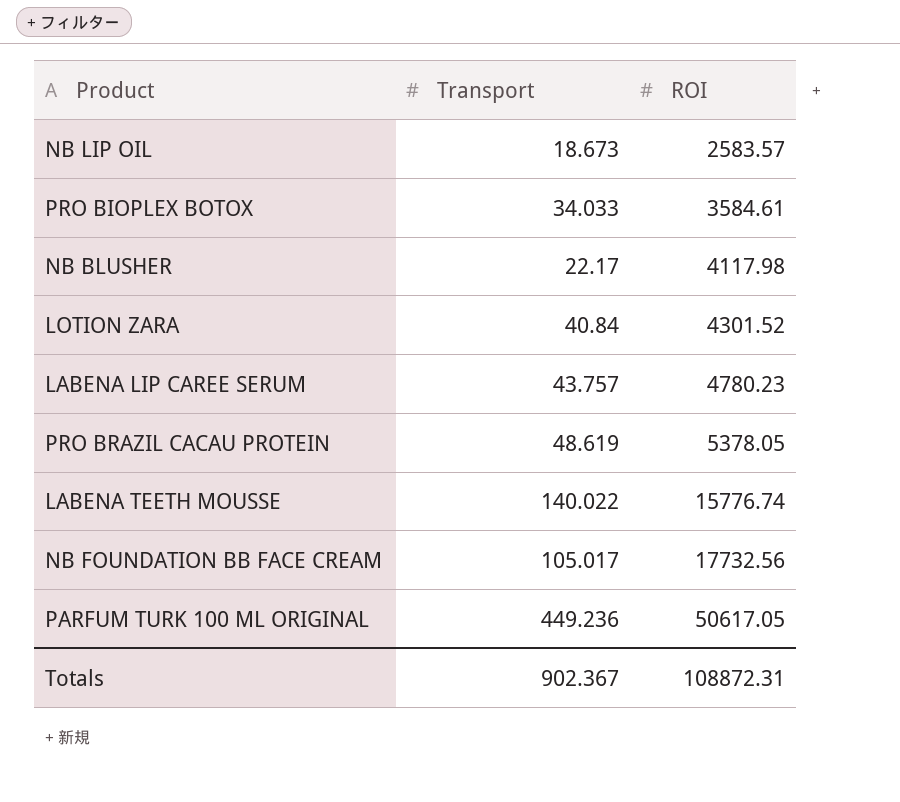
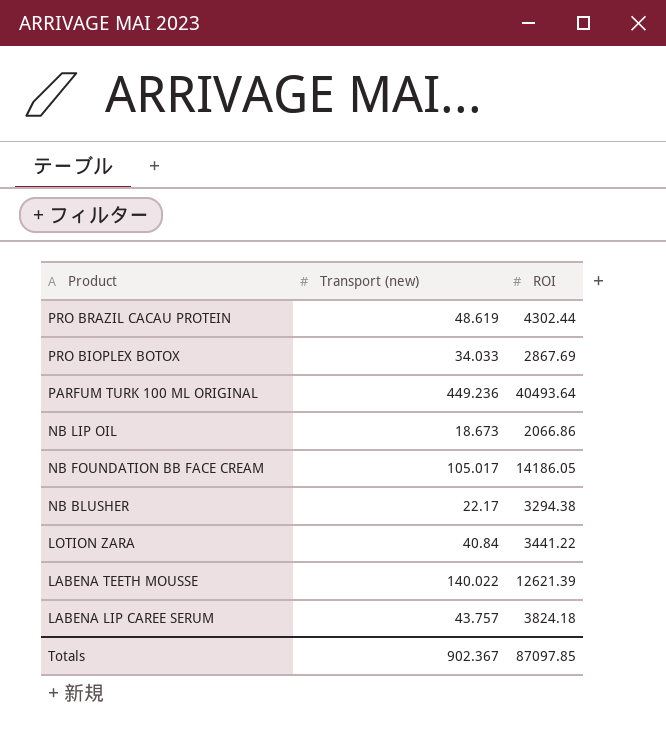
row order: ROI ascending -> Product descending
column name: Transport -> Transport (new)
PRO BRAZIL CACAU PROTEIN | ROI: 5378.05 -> 4302.44
PRO BIOPLEX BOTOX | ROI: 3584.61 -> 2867.69
PARFUM TURK 100 ML ORIGINAL | ROI: 50617.05 -> 40493.64
NB LIP OIL | ROI: 2583.57 -> 2066.86
NB FOUNDATION BB FACE CREAM | ROI: 17732.56 -> 14186.05
NB BLUSHER | ROI: 4117.98 -> 3294.38
LOTION ZARA | ROI: 4301.52 -> 3441.22
LABENA TEETH MOUSSE | ROI: 15776.74 -> 12621.39
LABENA LIP CAREE SERUM | ROI: 4780.23 -> 3824.18
Totals | ROI: 108872.31 -> 87097.85

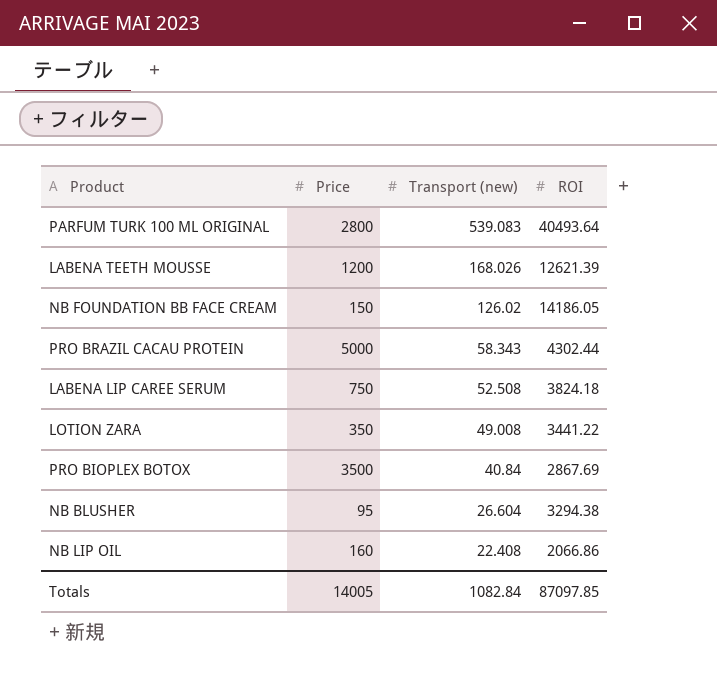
row order: Product descending -> Transport (new) descending
column Price | position: none -> 2
PARFUM TURK 100 ML ORIGINAL | Transport (new): 449.236 -> 539.083
LABENA TEETH MOUSSE | Transport (new): 140.022 -> 168.026
NB FOUNDATION BB FACE CREAM | Transport (new): 105.017 -> 126.02
PRO BRAZIL CACAU PROTEIN | Transport (new): 48.619 -> 58.343
LABENA LIP CAREE SERUM | Transport (new): 43.757 -> 52.508
LOTION ZARA | Transport (new): 40.84 -> 49.008
PRO BIOPLEX BOTOX | Transport (new): 34.033 -> 40.84
NB BLUSHER | Transport (new): 22.17 -> 26.604
NB LIP OIL | Transport (new): 18.673 -> 22.408
Totals | Transport (new): 902.367 -> 1082.84

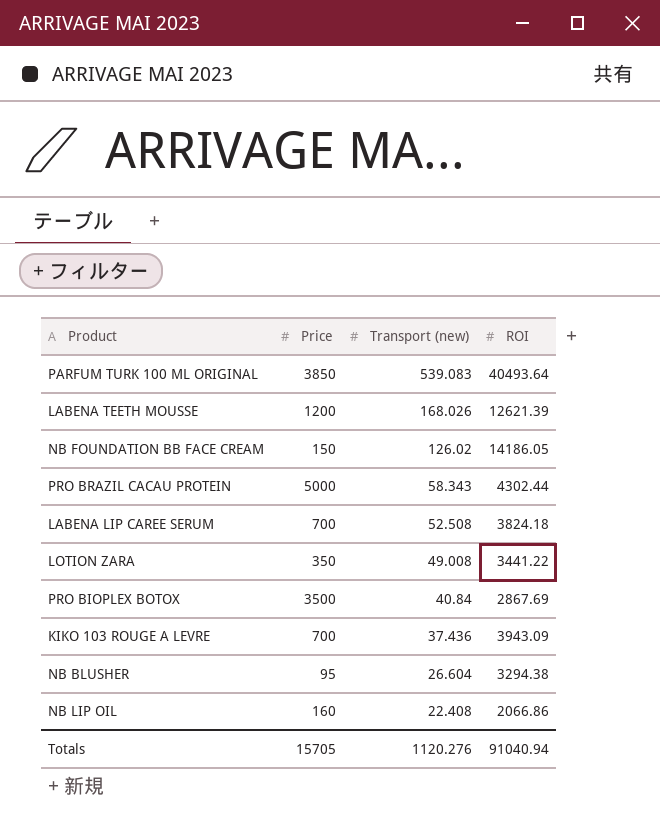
PARFUM TURK 100 ML ORIGINAL | Price: 2800 -> 3850
LABENA LIP CAREE SERUM | Price: 750 -> 700
row KIKO 103 ROUGE A LEVRE: none -> 700 | 37.436 | 3943.09
Totals | Price: 14005 -> 15705
Totals | Transport (new): 1082.84 -> 1120.276
Totals | ROI: 87097.85 -> 91040.94

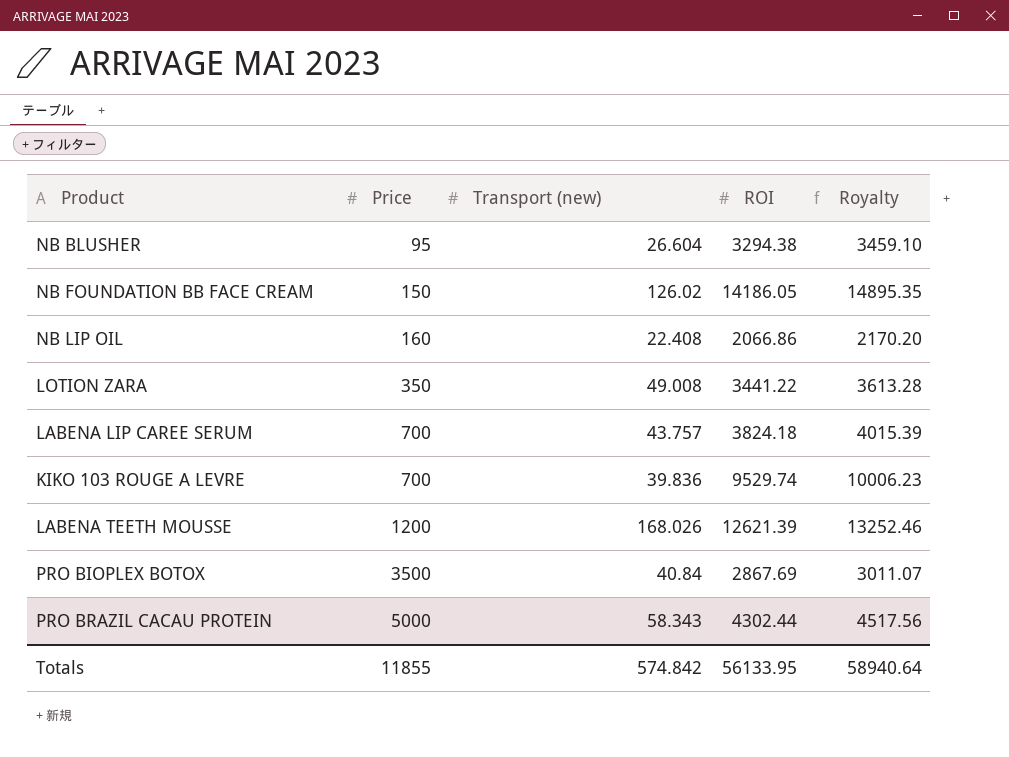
row order: Transport (new) descending -> Price ascending
column Royalty | formula: none -> [ROI] * 1.05
row PARFUM TURK 100 ML ORIGINAL: 3850 | 539.083 | 40493.64 -> none
LABENA LIP CAREE SERUM | Transport (new): 52.508 -> 43.757
KIKO 103 ROUGE A LEVRE | Transport (new): 37.436 -> 39.836
KIKO 103 ROUGE A LEVRE | ROI: 3943.09 -> 9529.74
Totals | Price: 15705 -> 11855
Totals | Transport (new): 1120.276 -> 574.842
Totals | ROI: 91040.94 -> 56133.95

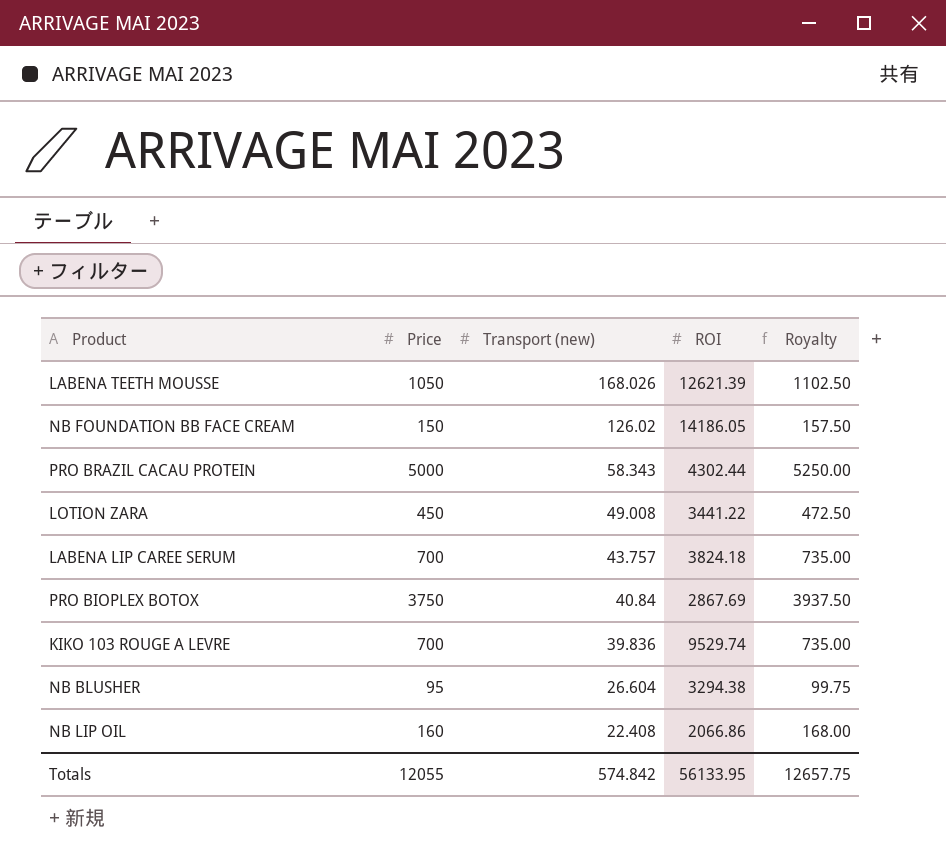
row order: Price ascending -> Transport (new) descending
column Royalty | formula: [ROI] * 1.05 -> [Price] * 1.05
LABENA TEETH MOUSSE | Price: 1200 -> 1050
LOTION ZARA | Price: 350 -> 450
PRO BIOPLEX BOTOX | Price: 3500 -> 3750
Totals | Price: 11855 -> 12055
Totals | Royalty: 58940.64 -> 12657.75

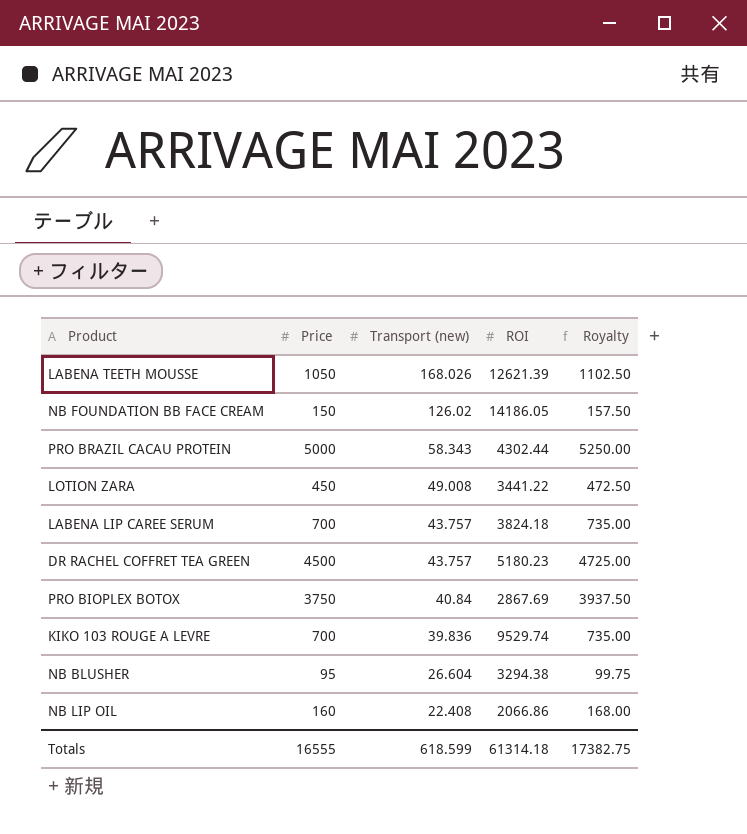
row DR RACHEL COFFRET TEA GREEN: none -> 4500 | 43.757 | 5180.23 | 4725.00
Totals | Price: 12055 -> 16555
Totals | Transport (new): 574.842 -> 618.599
Totals | ROI: 56133.95 -> 61314.18
Totals | Royalty: 12657.75 -> 17382.75

